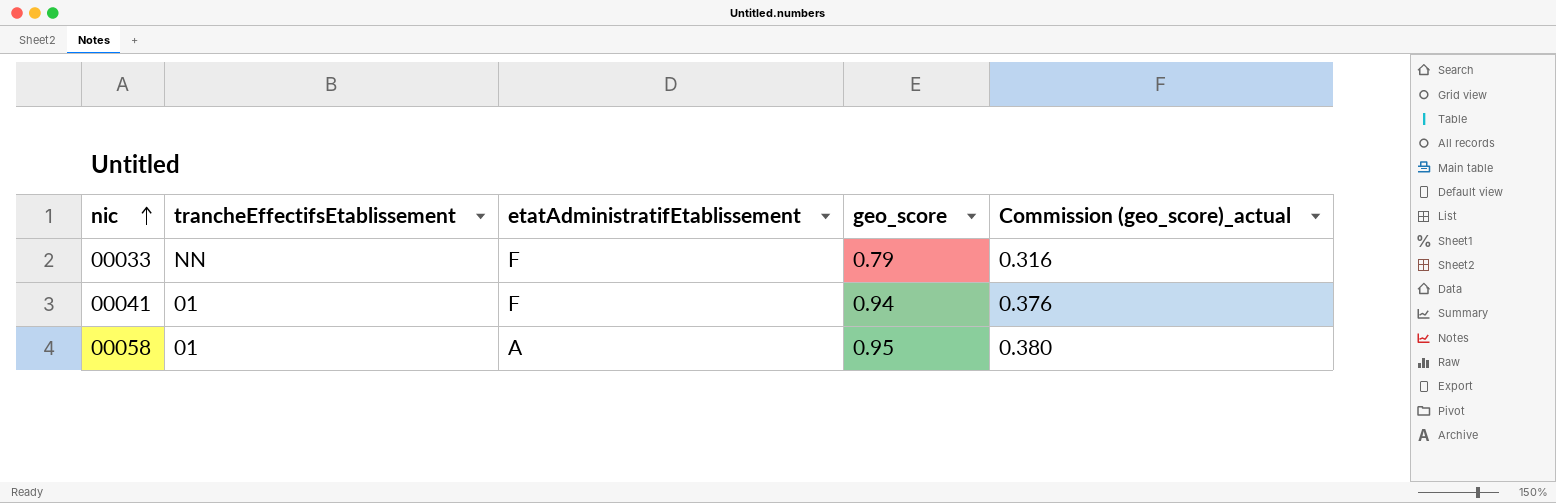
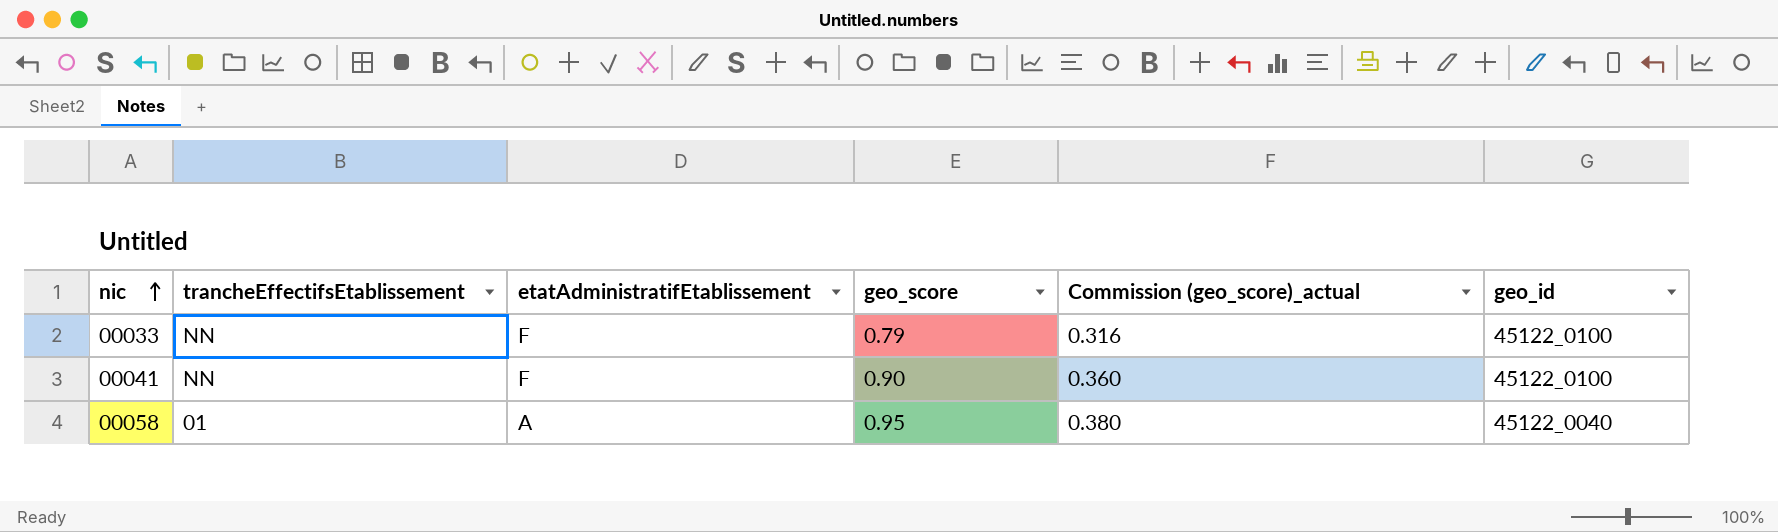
column geo_id | position: none -> 6
00041 | trancheEffectifsEtablissement: 01 -> NN
00041 | geo_score: 0.94 -> 0.90
00041 | Commission (geo_score)_actual: 0.376 -> 0.360

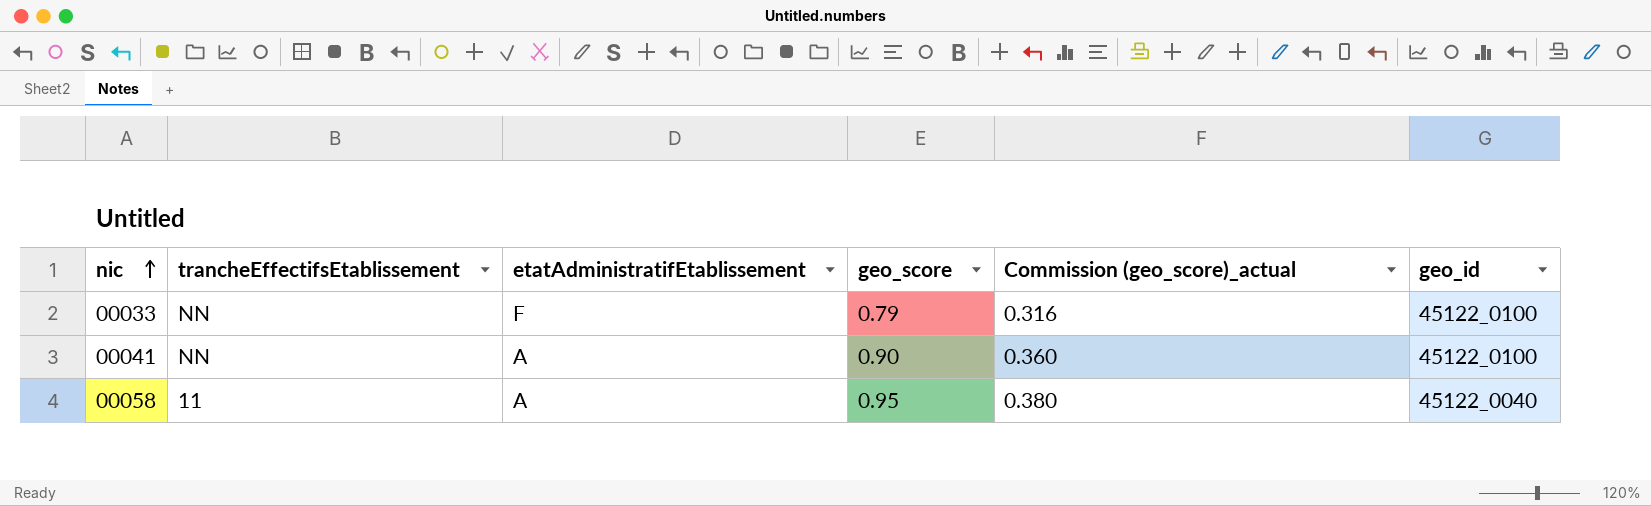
00041 | etatAdministratifEtablissement: F -> A
00058 | trancheEffectifsEtablissement: 01 -> 11

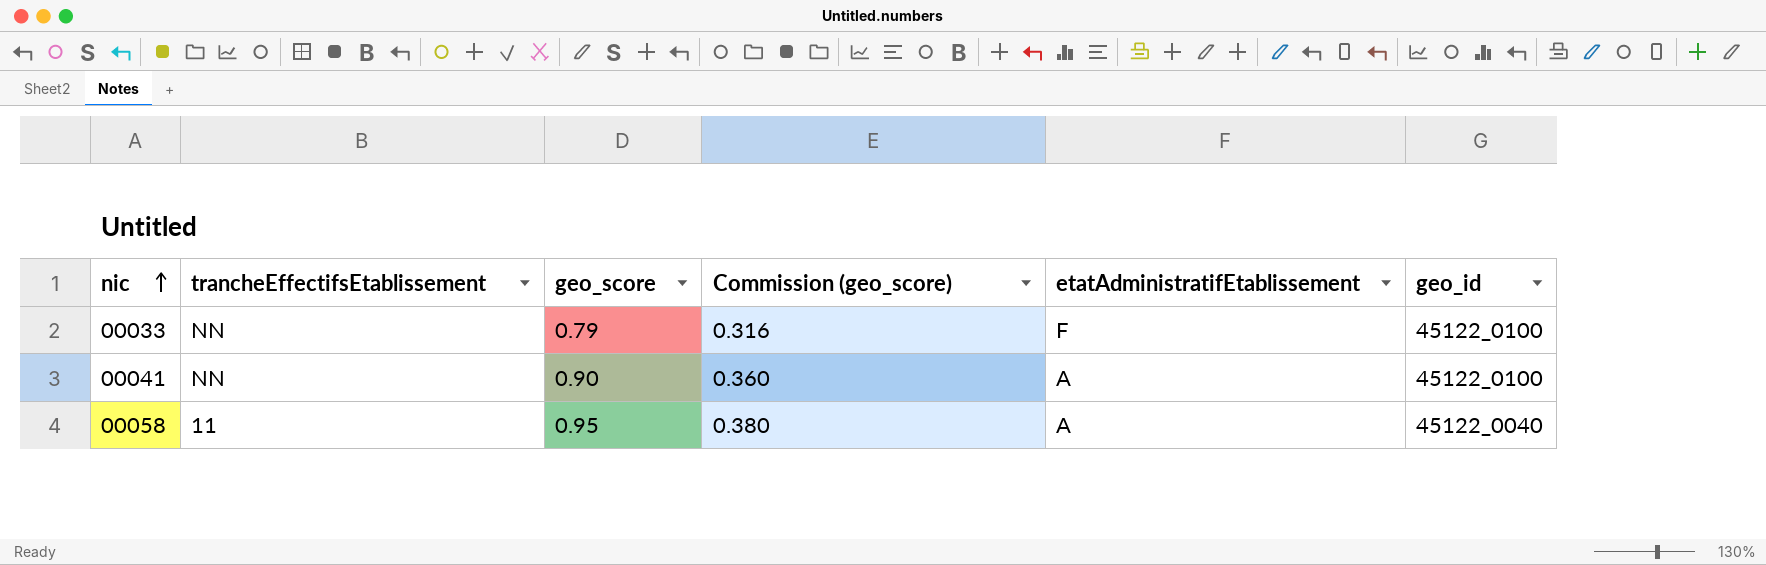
column name: Commission (geo_score)_actual -> Commission (geo_score)
column etatAdministratifEtablissement | position: 3 -> 5

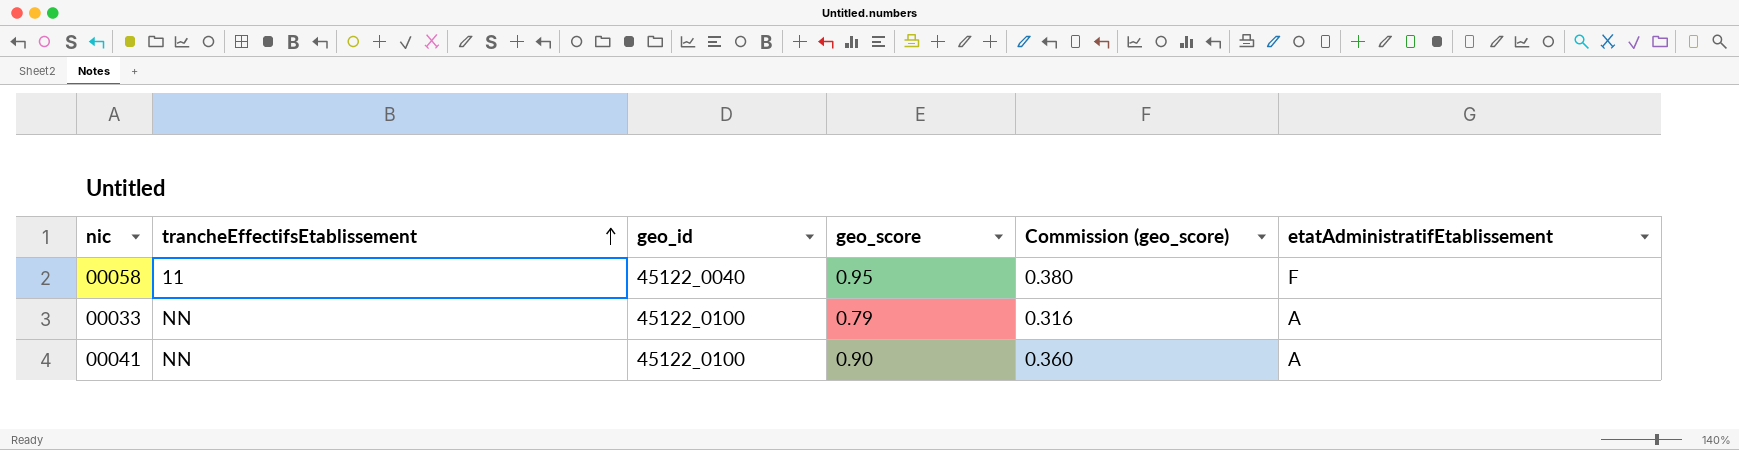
row order: nic ascending -> trancheEffectifsEtablissement ascending
column geo_id | position: 6 -> 3
00058 | etatAdministratifEtablissement: A -> F
00033 | etatAdministratifEtablissement: F -> A

